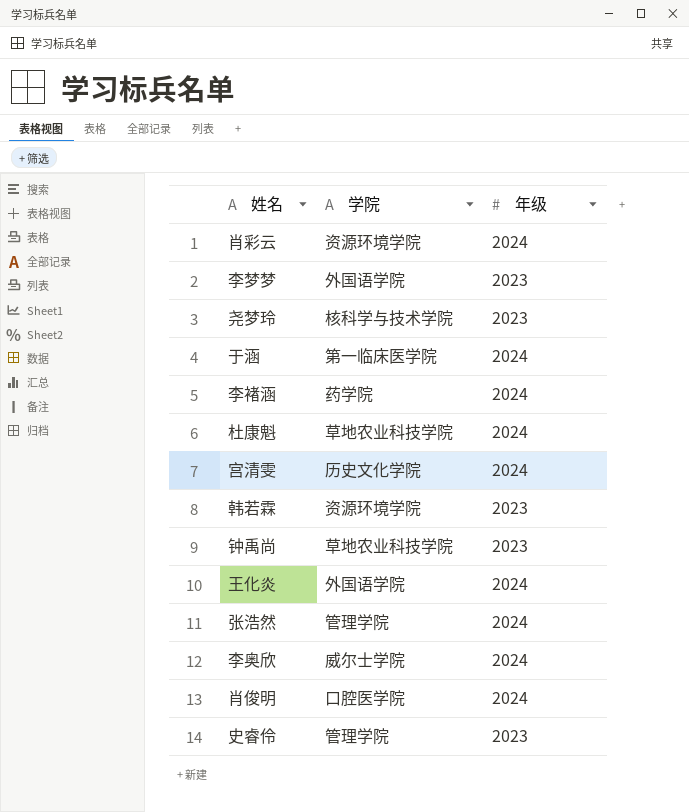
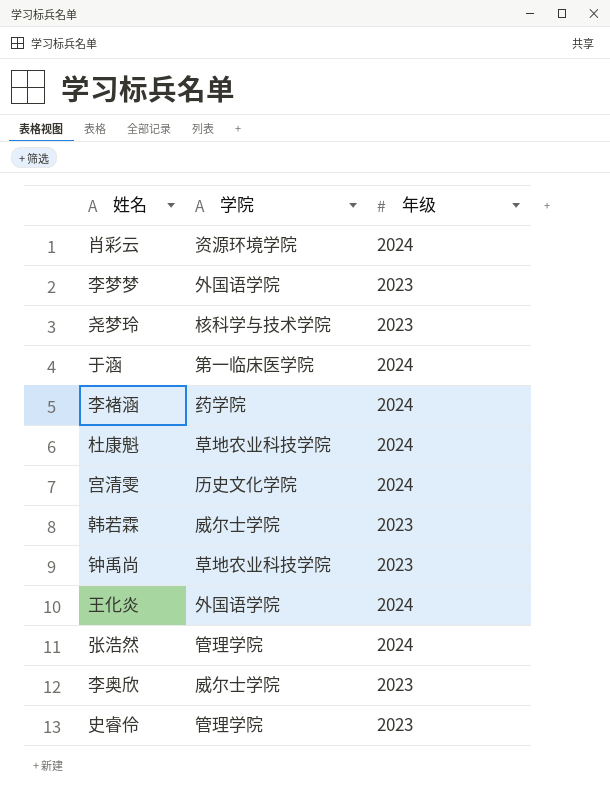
row 肖俊明: 口腔医学院 | 2024 -> none
韩若霖 | 学院: 资源环境学院 -> 威尔士学院
李奥欣 | 年级: 2024 -> 2023

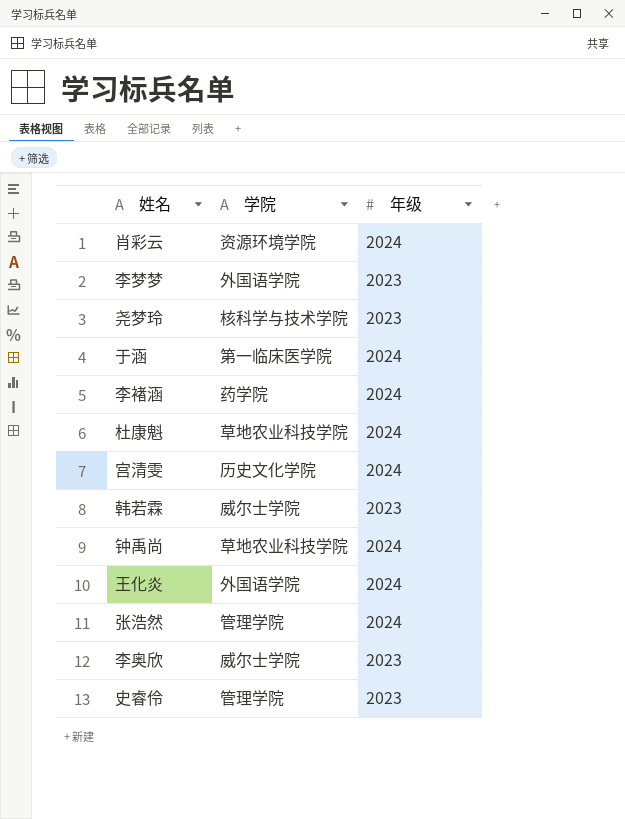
钟禹尚 | 年级: 2023 -> 2024

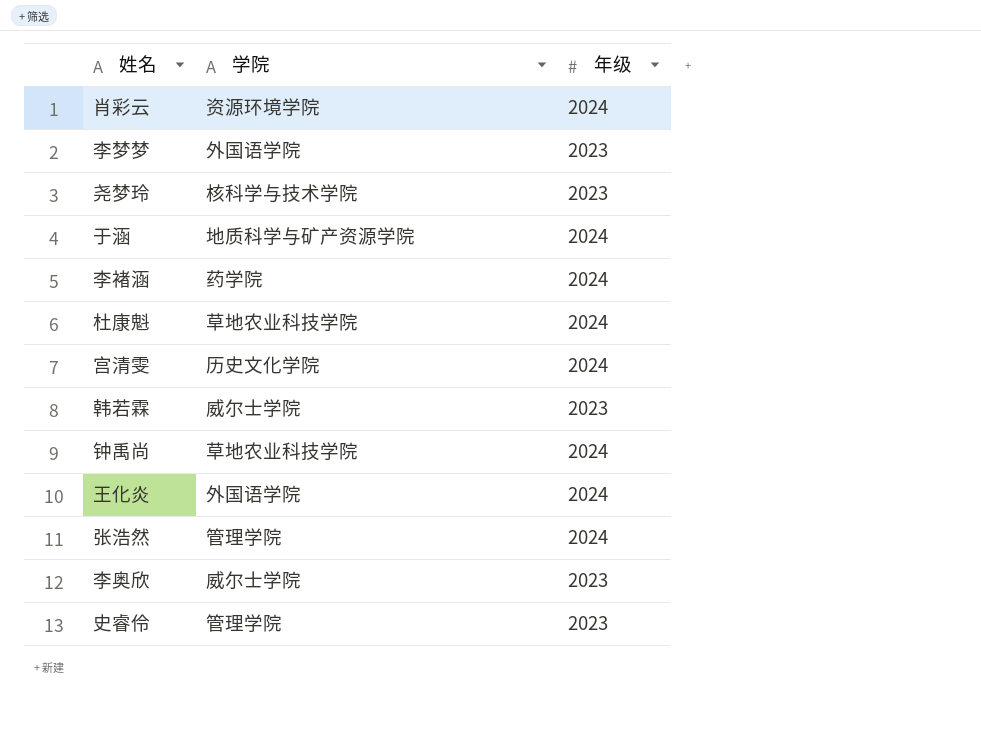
于涵 | 学院: 第一临床医学院 -> 地质科学与矿产资源学院

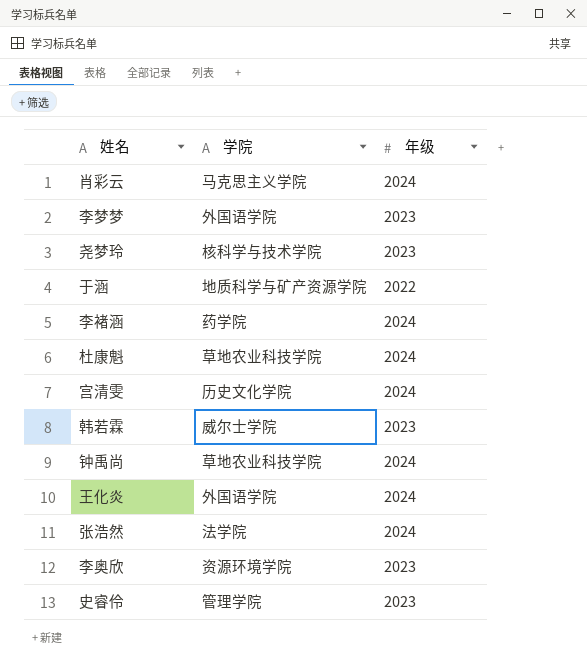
肖彩云 | 学院: 资源环境学院 -> 马克思主义学院
于涵 | 年级: 2024 -> 2022
张浩然 | 学院: 管理学院 -> 法学院
李奥欣 | 学院: 威尔士学院 -> 资源环境学院

